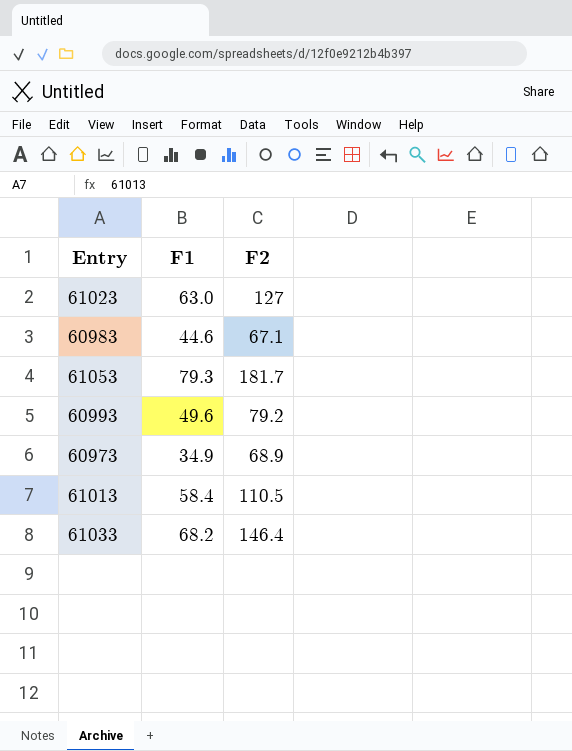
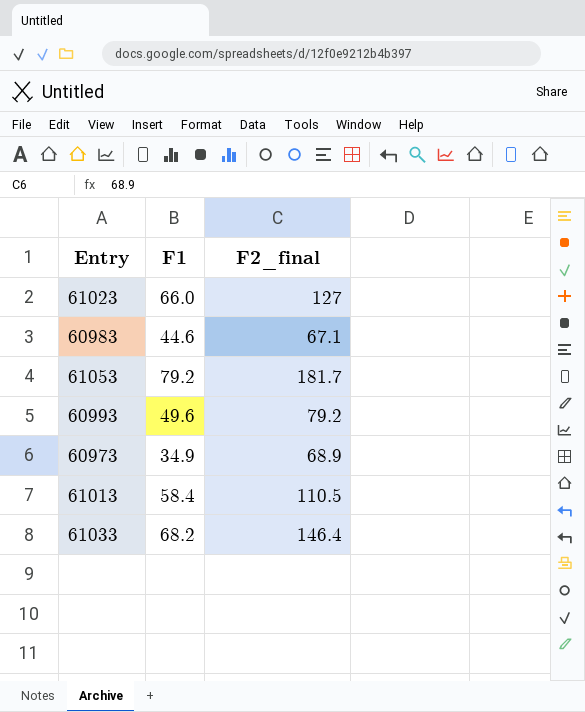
column name: F2 -> F2_final
61023 | F1: 63.0 -> 66.0
61053 | F1: 79.3 -> 79.2

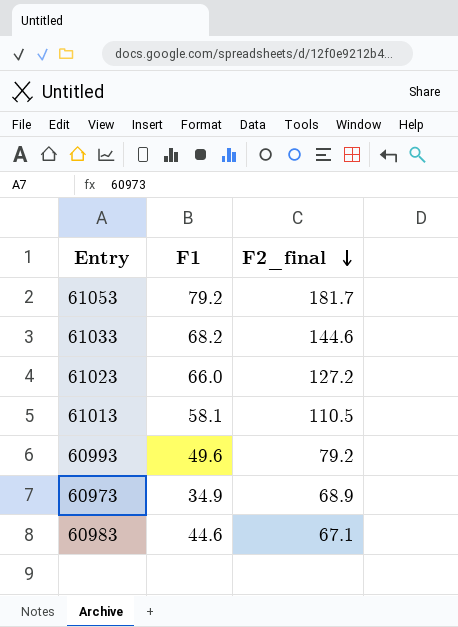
row order: none -> F2_final descending
61033 | F2_final: 146.4 -> 144.6
61023 | F2_final: 127 -> 127.2
61013 | F1: 58.4 -> 58.1

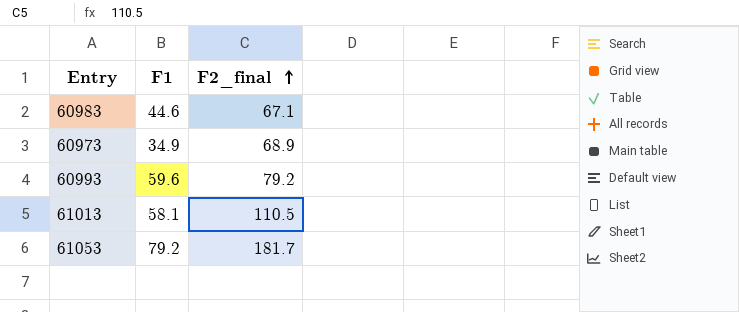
row order: F2_final descending -> F2_final ascending
row 61033: 68.2 | 144.6 -> none
row 61023: 66.0 | 127.2 -> none
60993 | F1: 49.6 -> 59.6

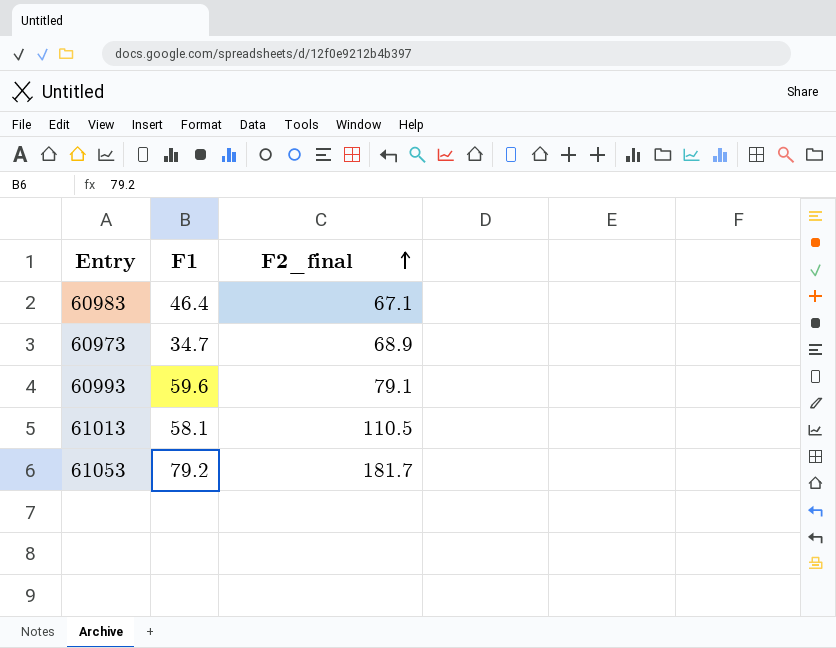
60983 | F1: 44.6 -> 46.4
60973 | F1: 34.9 -> 34.7
60993 | F2_final: 79.2 -> 79.1

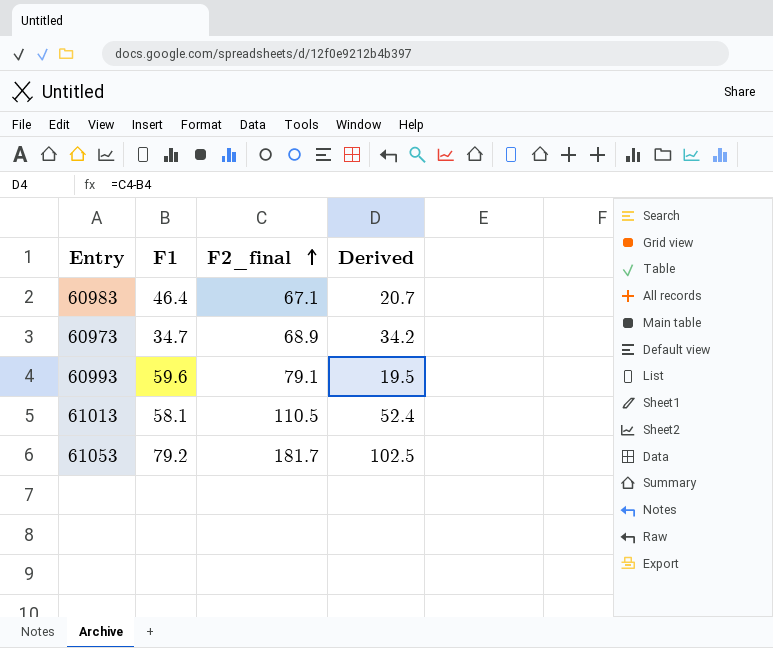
column Derived | formula: none -> [F2_final] - [F1]

